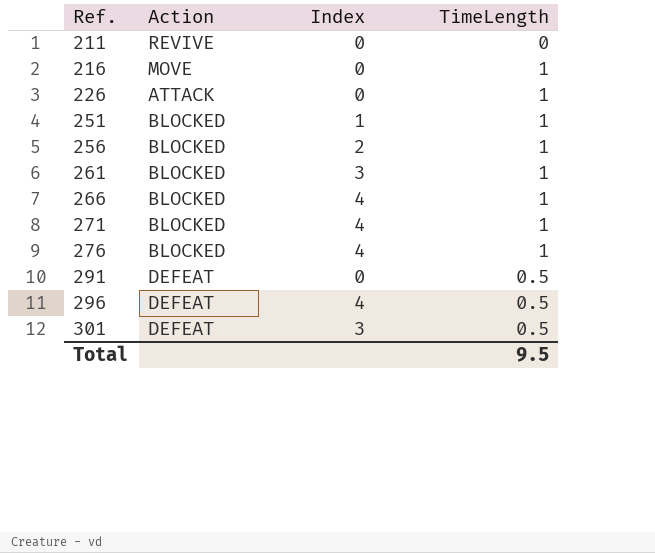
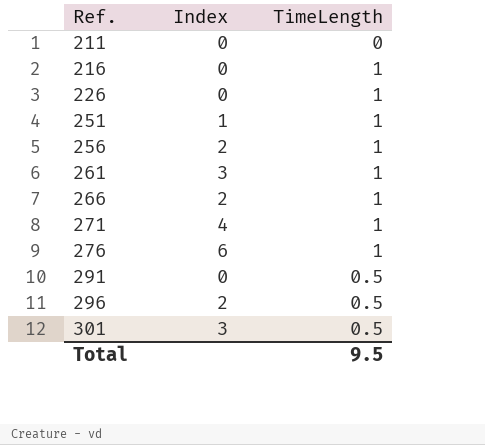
column Action | position: 2 -> none
266 | Index: 4 -> 2
276 | Index: 4 -> 6
296 | Index: 4 -> 2

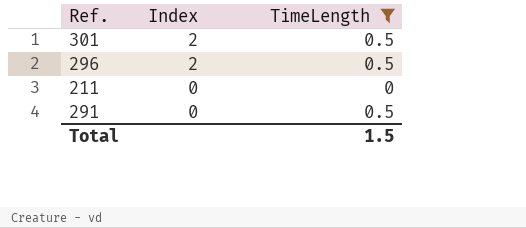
filter: none -> TimeLength != 1
row order: Ref. ascending -> Index descending
301 | Index: 3 -> 2
Total | TimeLength: 9.5 -> 1.5

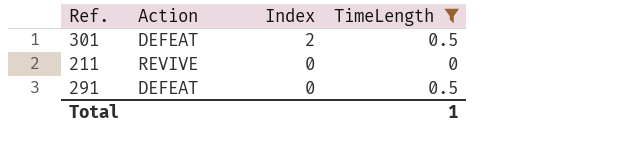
column Action | position: none -> 2
row 296: 2 | 0.5 -> none
Total | TimeLength: 1.5 -> 1

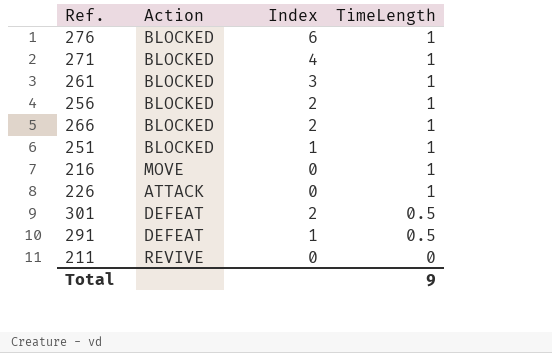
filter: TimeLength != 1 -> none
row order: Index descending -> TimeLength descending
291 | Index: 0 -> 1
Total | TimeLength: 1 -> 9

